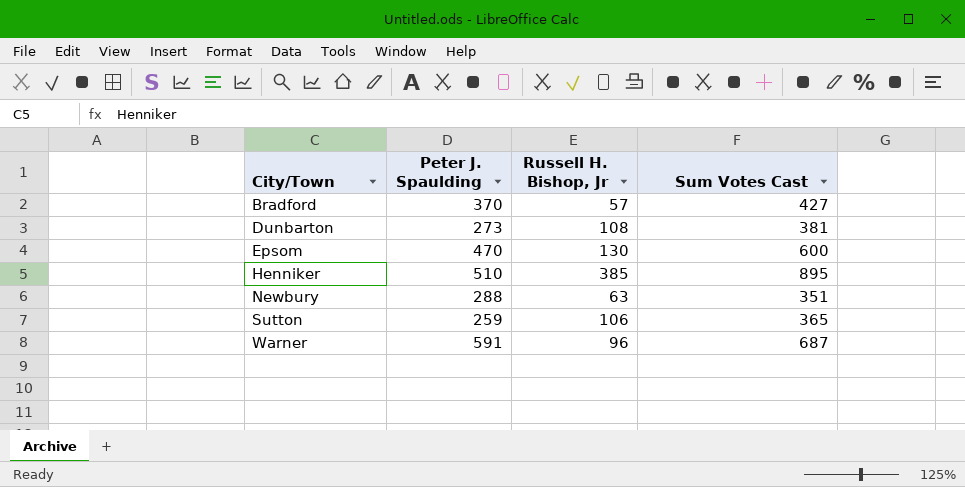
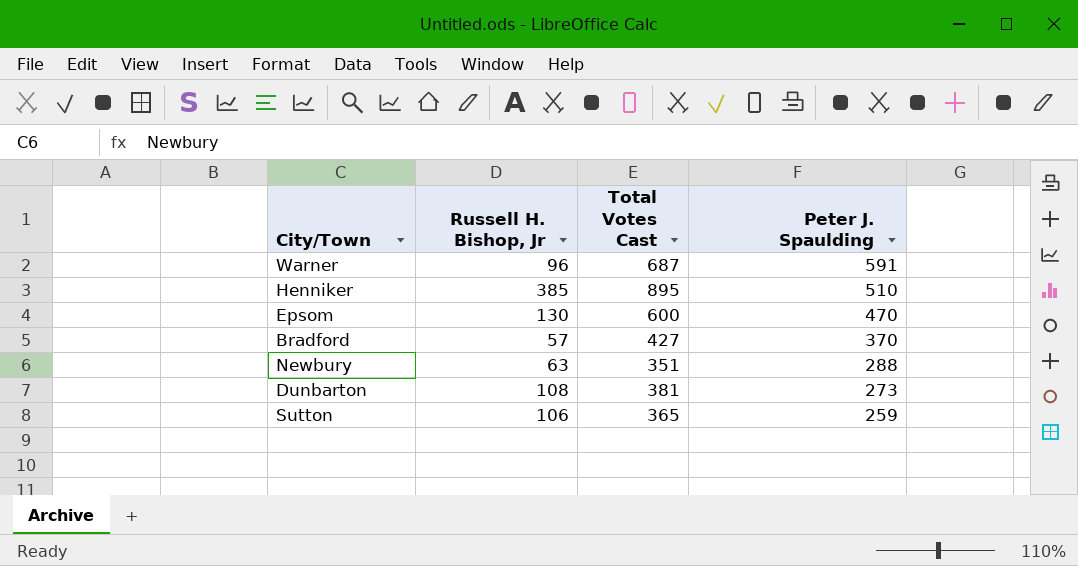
row order: City/Town ascending -> Peter J. Spaulding descending
column name: Sum Votes Cast -> Total Votes Cast
column Peter J. Spaulding | position: 2 -> 4

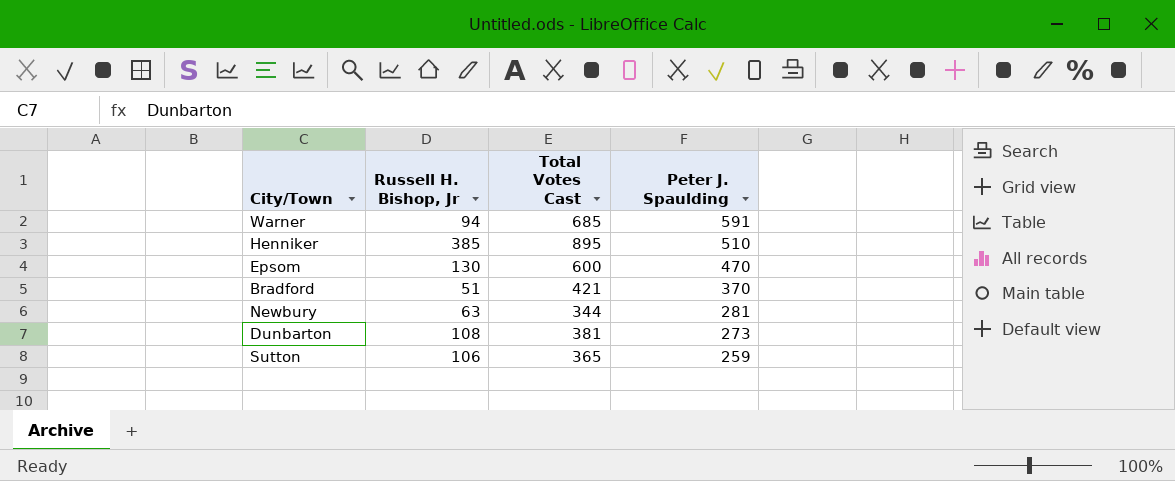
Warner | Russell H. Bishop, Jr: 96 -> 94
Warner | Total Votes Cast: 687 -> 685
Bradford | Russell H. Bishop, Jr: 57 -> 51
Bradford | Total Votes Cast: 427 -> 421
Newbury | Total Votes Cast: 351 -> 344
Newbury | Peter J. Spaulding: 288 -> 281

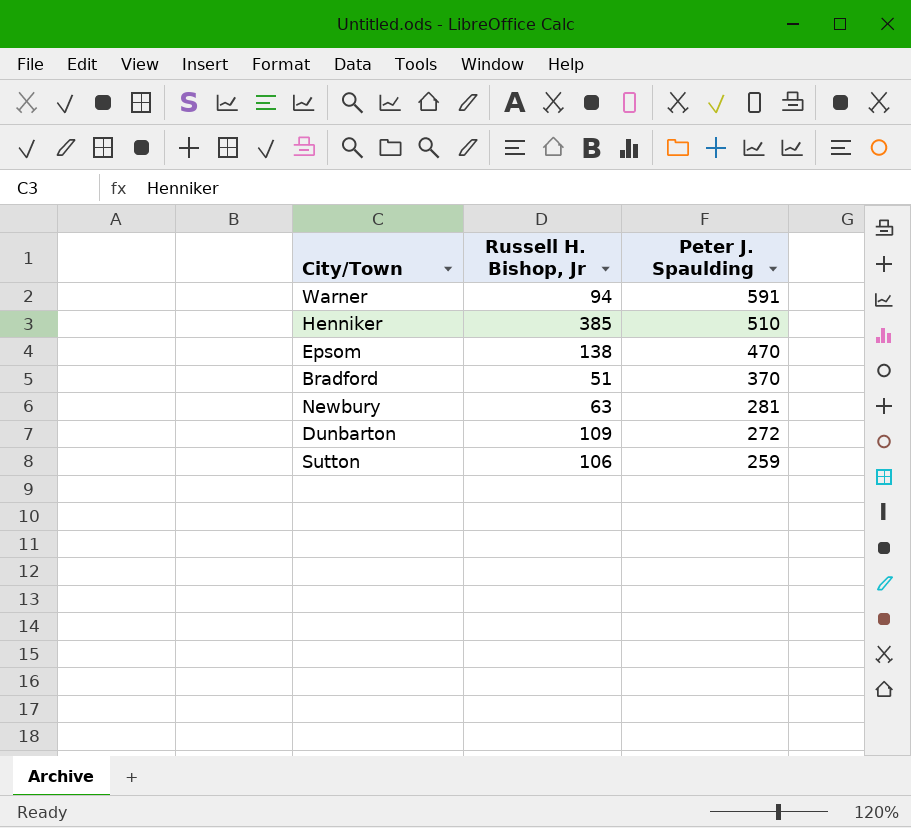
column Total Votes Cast | formula: [Russell H. Bishop, Jr] + [Peter J. Spaulding] -> none
Epsom | Russell H. Bishop, Jr: 130 -> 138
Dunbarton | Russell H. Bishop, Jr: 108 -> 109
Dunbarton | Peter J. Spaulding: 273 -> 272

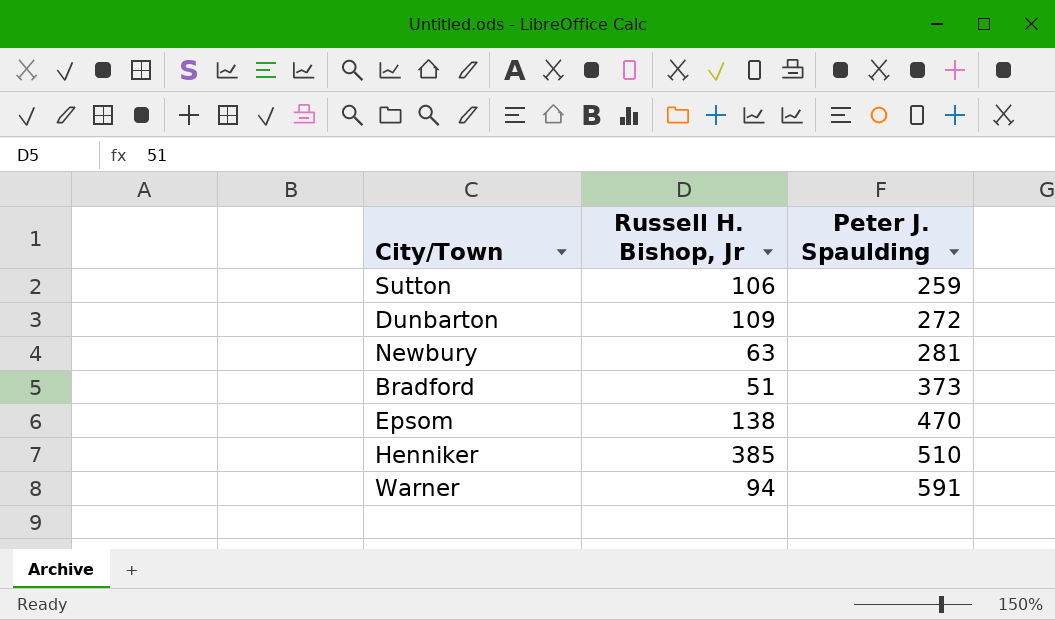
row order: Peter J. Spaulding descending -> Peter J. Spaulding ascending
Bradford | Peter J. Spaulding: 370 -> 373

